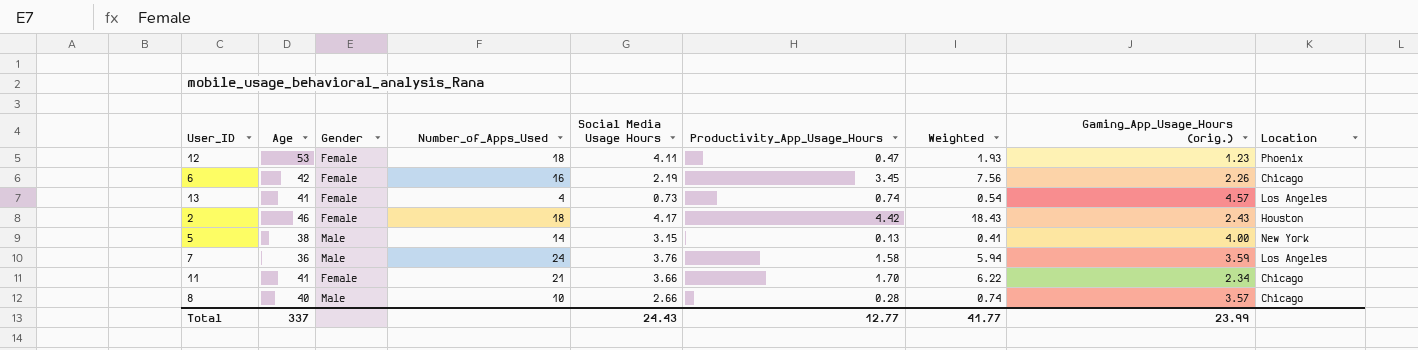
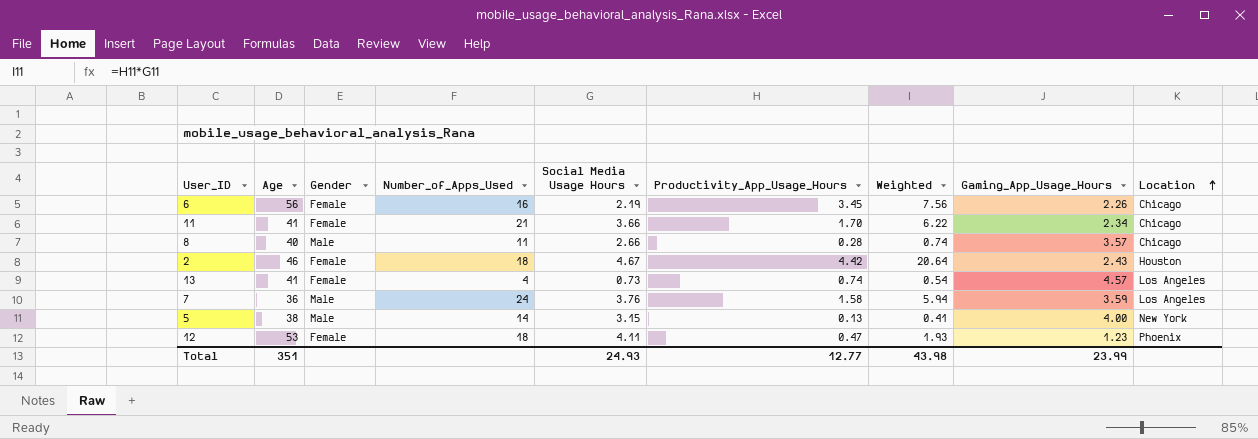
row order: none -> Location ascending
column name: Gaming_App_Usage_Hours (orig.) -> Gaming_App_Usage_Hours
6 | Age: 42 -> 56
8 | Number_of_Apps_Used: 10 -> 11
2 | Social Media Usage Hours: 4.17 -> 4.67
2 | Weighted: 18.43 -> 20.64
Total | Age: 337 -> 351
Total | Social Media Usage Hours: 24.43 -> 24.93
Total | Weighted: 41.77 -> 43.98

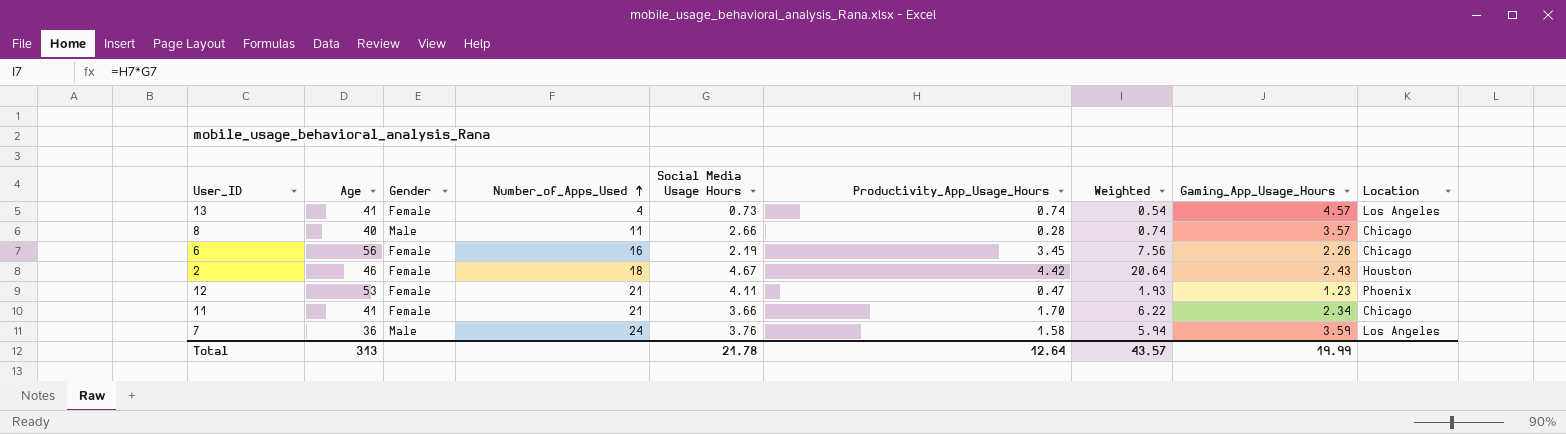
row order: Location ascending -> Number_of_Apps_Used ascending
row 5: 38 | Male | 14 | 3.15 | 0.13 | 0.41 | 4.00 | New York -> none
12 | Number_of_Apps_Used: 18 -> 21
Total | Age: 351 -> 313
Total | Social Media Usage Hours: 24.93 -> 21.78
Total | Productivity_App_Usage_Hours: 12.77 -> 12.64
Total | Weighted: 43.98 -> 43.57
Total | Gaming_App_Usage_Hours: 23.99 -> 19.99

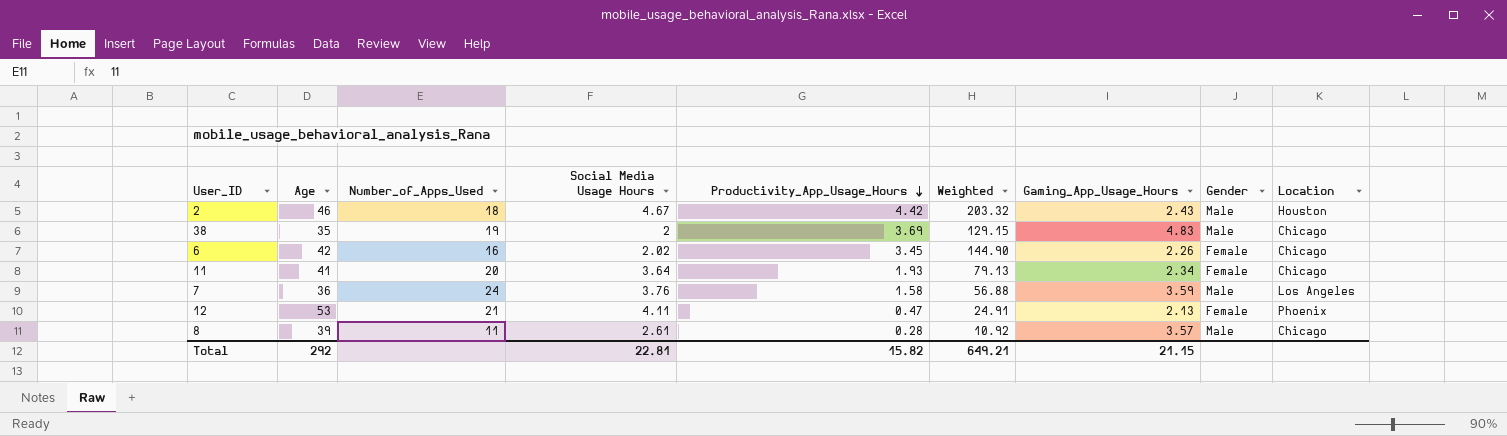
row order: Number_of_Apps_Used ascending -> Productivity_App_Usage_Hours descending
column Weighted | formula: [Social Media Usage Hours] * [Productivity_App_Usage_Hours] -> [Age] * [Productivity_App_Usage_Hours]
column Gender | position: 3 -> 8
row 13: 41 | Female | 4 | 0.73 | 0.74 | 0.54 | 4.57 | Los Angeles -> none
2 | Gender: Female -> Male
row 38: none -> 35 | 19 | 2 | 3.69 | 129.15 | 4.83 | Male | Chicago
6 | Age: 56 -> 42
6 | Social Media Usage Hours: 2.19 -> 2.02
11 | Number_of_Apps_Used: 21 -> 20
11 | Social Media Usage Hours: 3.66 -> 3.64
11 | Productivity_App_Usage_Hours: 1.70 -> 1.93
12 | Gaming_App_Usage_Hours: 1.23 -> 2.13
8 | Age: 40 -> 39
8 | Social Media Usage Hours: 2.66 -> 2.61
Total | Age: 313 -> 292
Total | Social Media Usage Hours: 21.78 -> 22.81
Total | Productivity_App_Usage_Hours: 12.64 -> 15.82
Total | Weighted: 43.57 -> 649.21
Total | Gaming_App_Usage_Hours: 19.99 -> 21.15

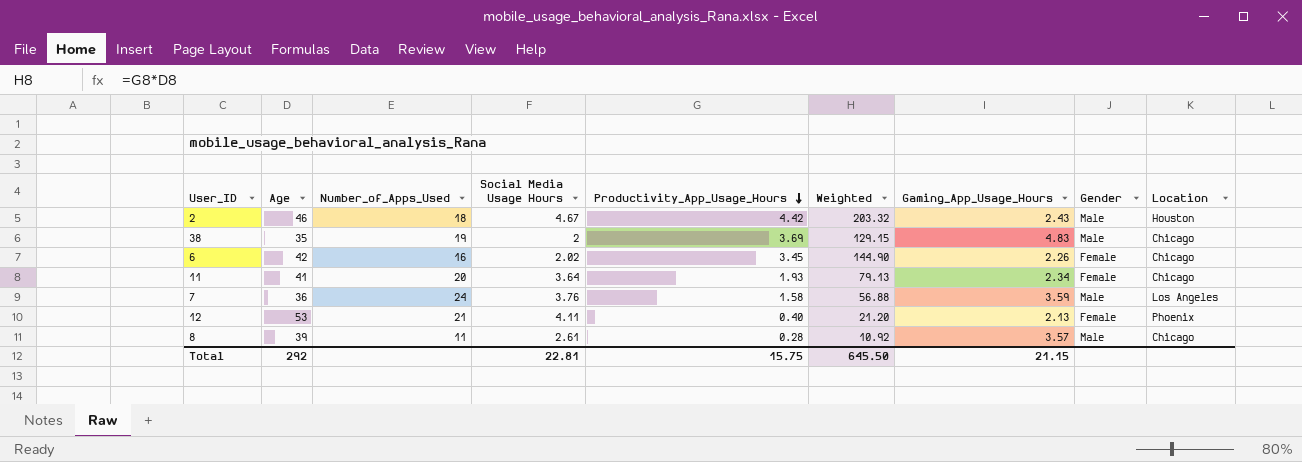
12 | Productivity_App_Usage_Hours: 0.47 -> 0.40
12 | Weighted: 24.91 -> 21.20
Total | Productivity_App_Usage_Hours: 15.82 -> 15.75
Total | Weighted: 649.21 -> 645.50

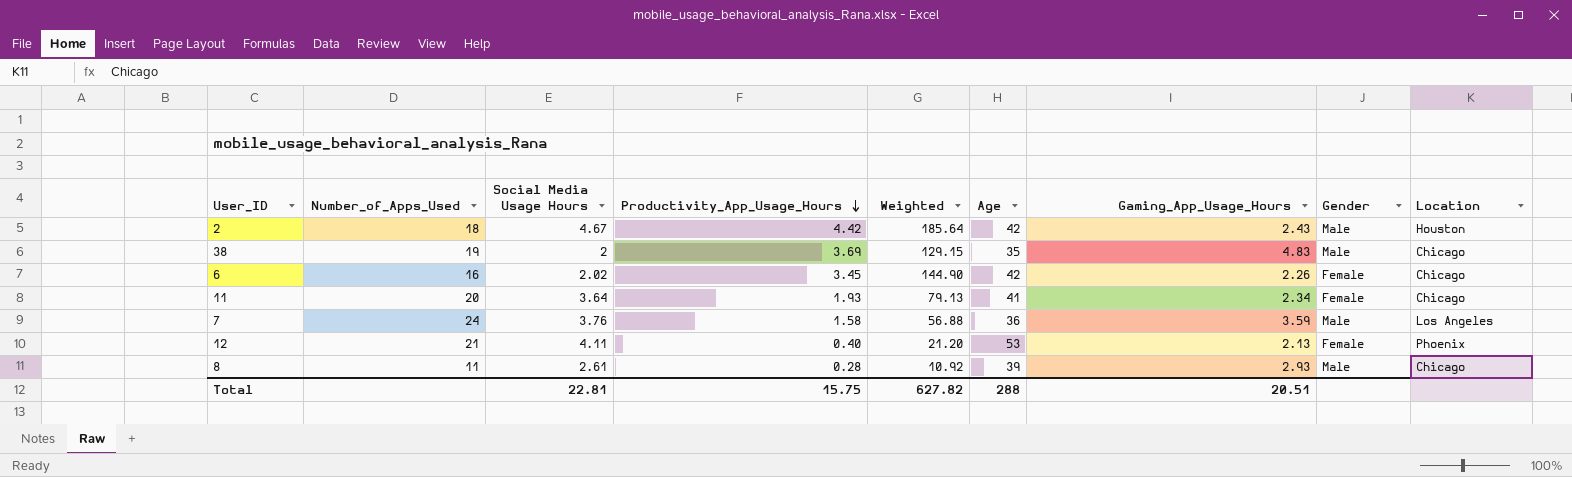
column Age | position: 2 -> 6
2 | Weighted: 203.32 -> 185.64
2 | Age: 46 -> 42
8 | Gaming_App_Usage_Hours: 3.57 -> 2.93
Total | Weighted: 645.50 -> 627.82
Total | Age: 292 -> 288
Total | Gaming_App_Usage_Hours: 21.15 -> 20.51

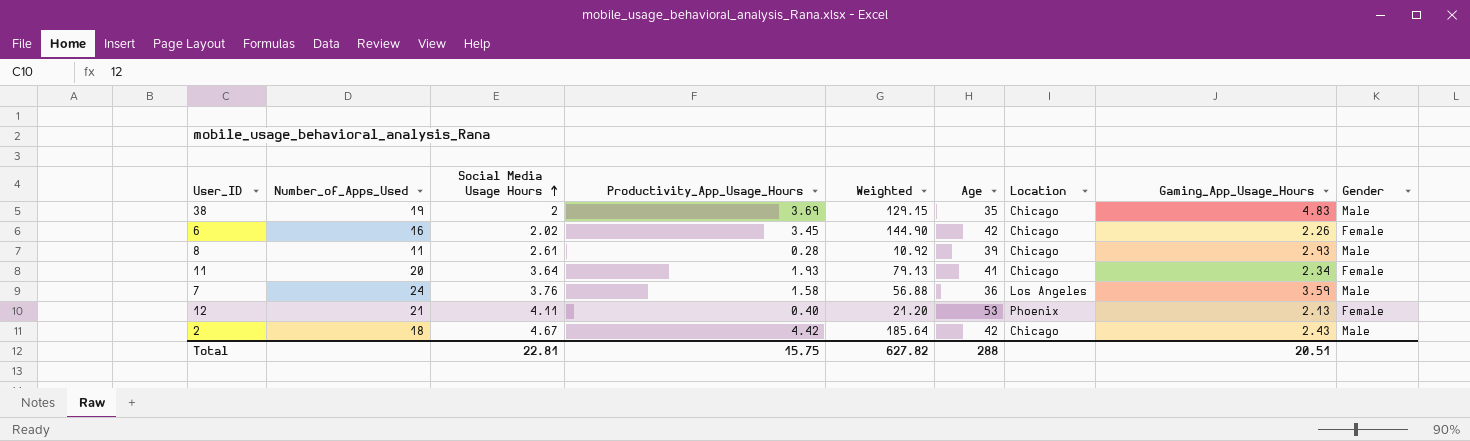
row order: Productivity_App_Usage_Hours descending -> Social Media Usage Hours ascending
column Location | position: 9 -> 7
2 | Location: Houston -> Chicago

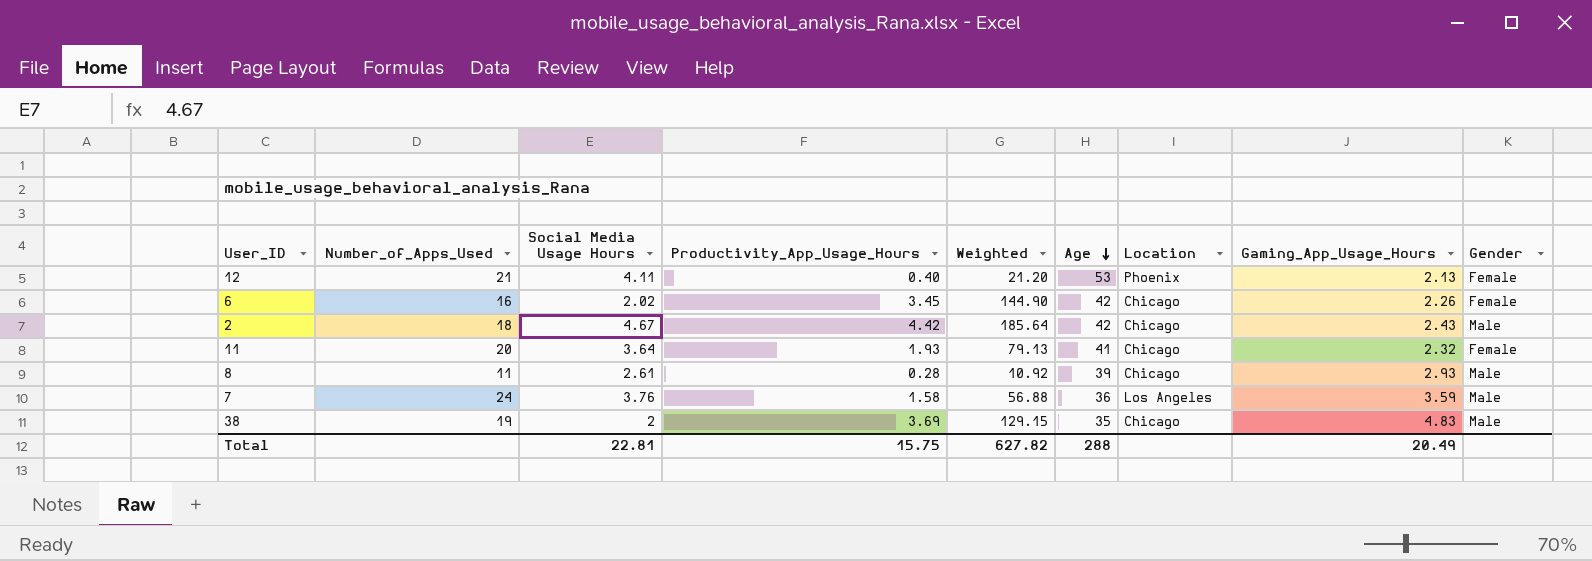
row order: Social Media Usage Hours ascending -> Age descending
11 | Gaming_App_Usage_Hours: 2.34 -> 2.32
Total | Gaming_App_Usage_Hours: 20.51 -> 20.49

